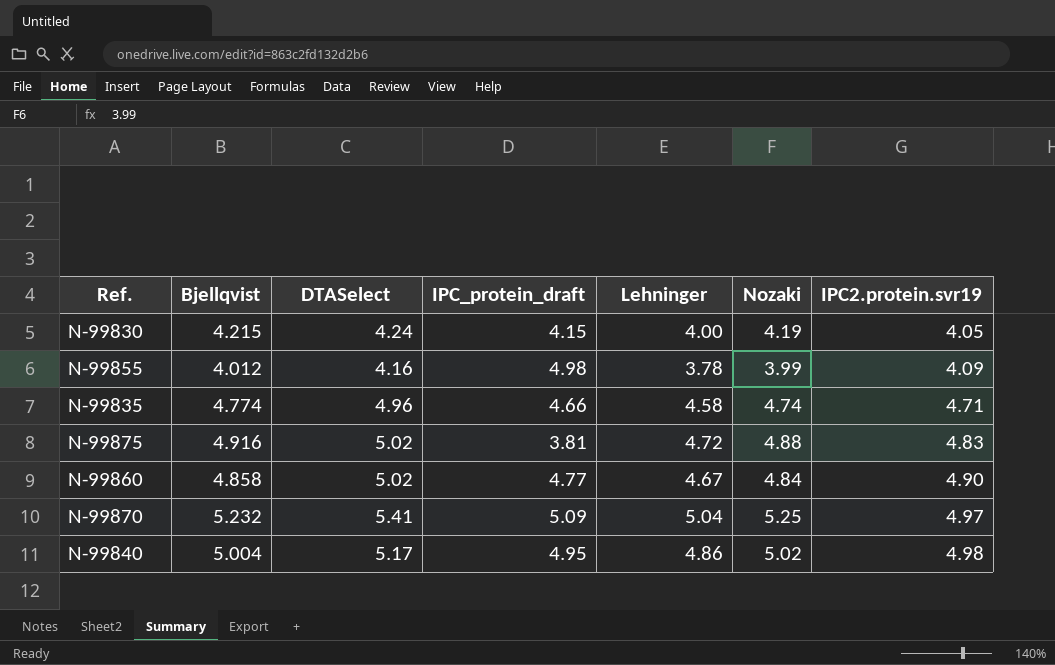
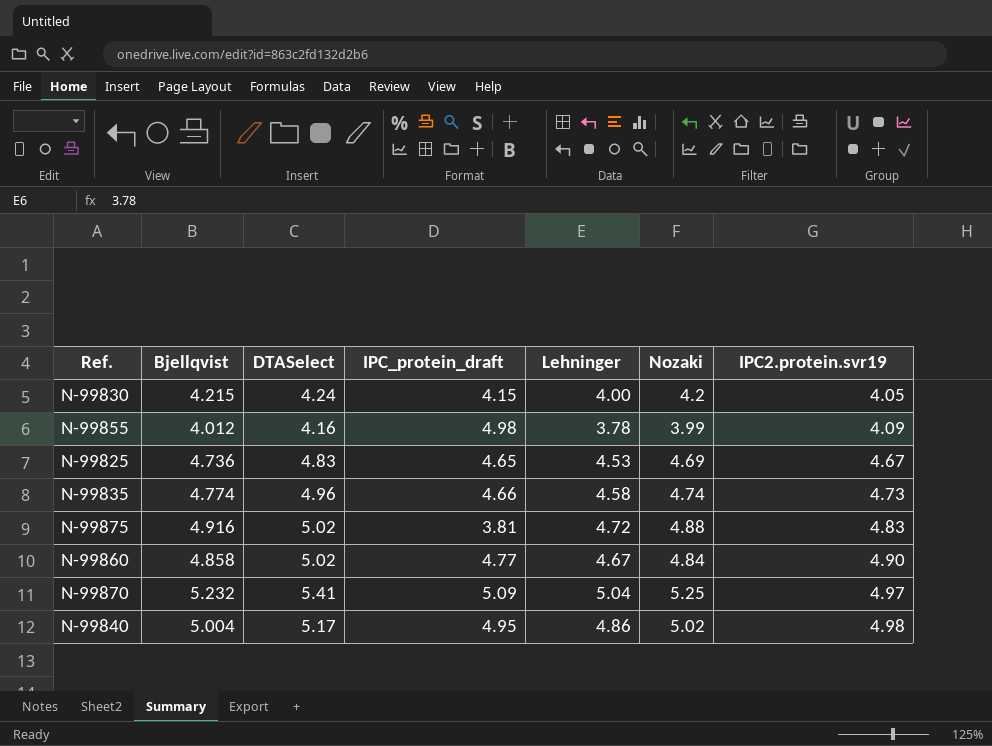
N-99830 | Nozaki: 4.19 -> 4.2
row N-99825: none -> 4.736 | 4.83 | 4.65 | 4.53 | 4.69 | 4.67
N-99835 | IPC2.protein.svr19: 4.71 -> 4.73

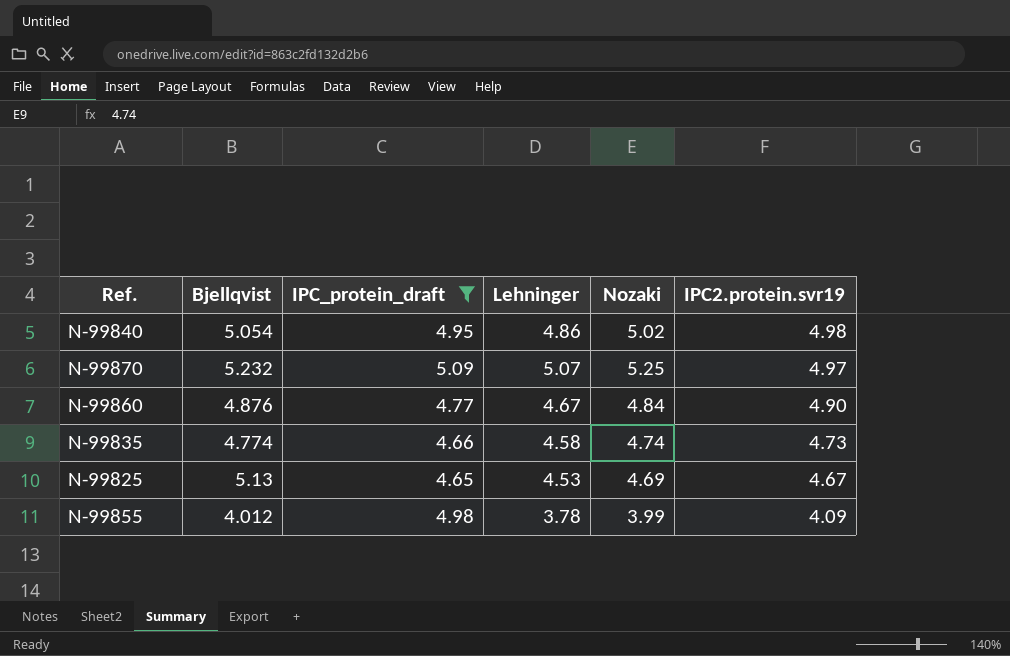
filter: none -> IPC_protein_draft >= 4.65
row order: IPC2.protein.svr19 ascending -> IPC2.protein.svr19 descending
column DTASelect | position: 3 -> none
N-99840 | Bjellqvist: 5.004 -> 5.054
N-99870 | Lehninger: 5.04 -> 5.07
N-99860 | Bjellqvist: 4.858 -> 4.876
N-99825 | Bjellqvist: 4.736 -> 5.13

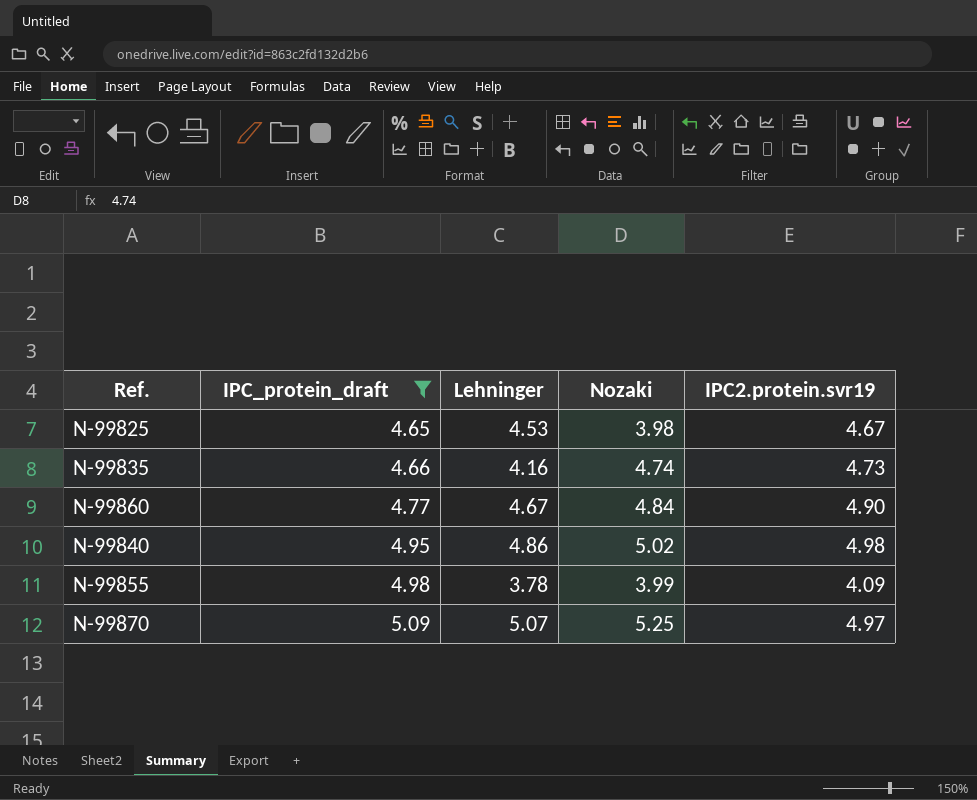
row order: IPC2.protein.svr19 descending -> IPC_protein_draft ascending
column Bjellqvist | position: 2 -> none
N-99825 | Nozaki: 4.69 -> 3.98
N-99835 | Lehninger: 4.58 -> 4.16

